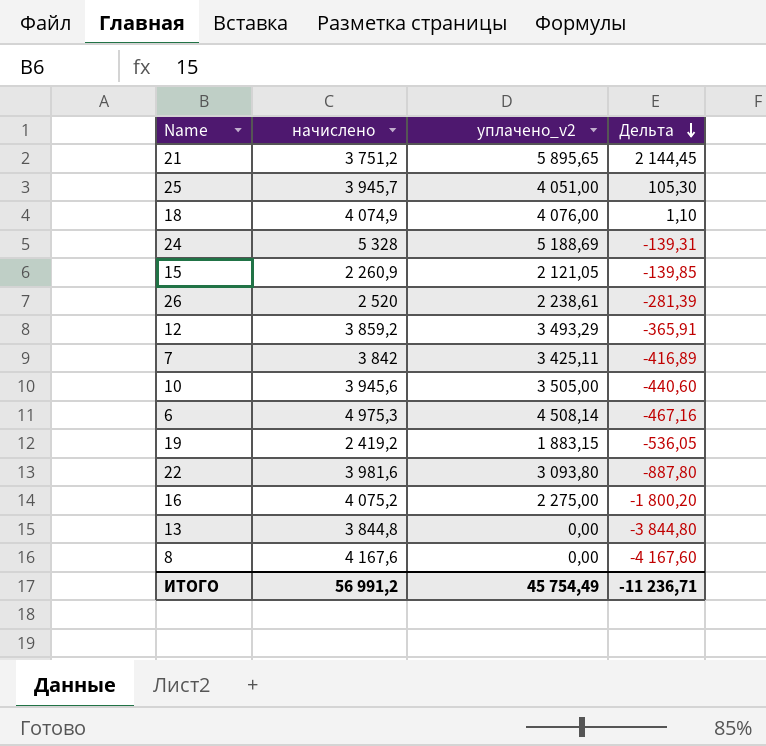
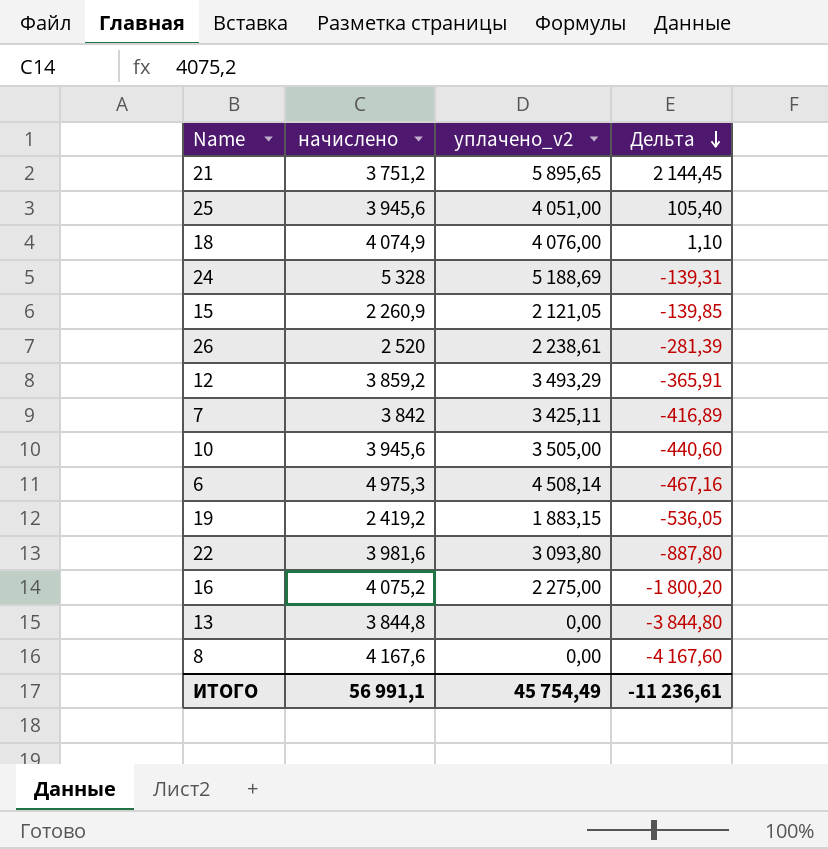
25 | начислено: 3 945,7 -> 3 945,6
25 | Дельта: 105,30 -> 105,40
ИТОГО | начислено: 56 991,2 -> 56 991,1
ИТОГО | Дельта: -11 236,71 -> -11 236,61

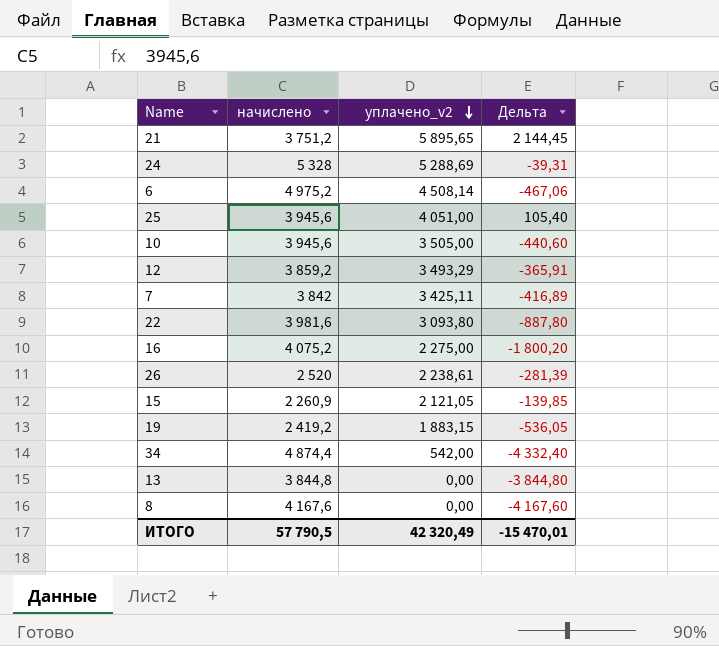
row order: Дельта descending -> уплачено_v2 descending
row 18: 4 074,9 | 4 076,00 | 1,10 -> none
24 | уплачено_v2: 5 188,69 -> 5 288,69
24 | Дельта: -139,31 -> -39,31
6 | начислено: 4 975,3 -> 4 975,2
6 | Дельта: -467,16 -> -467,06
row 34: none -> 4 874,4 | 542,00 | -4 332,40
ИТОГО | начислено: 56 991,1 -> 57 790,5
ИТОГО | уплачено_v2: 45 754,49 -> 42 320,49
ИТОГО | Дельта: -11 236,61 -> -15 470,01

